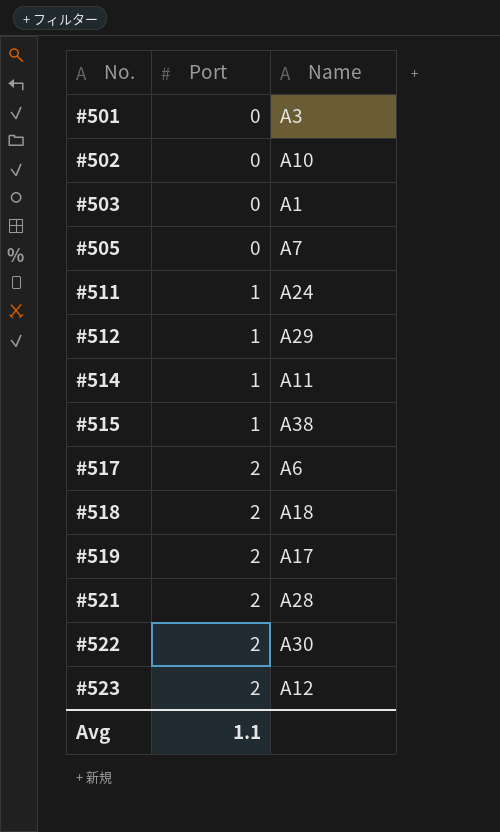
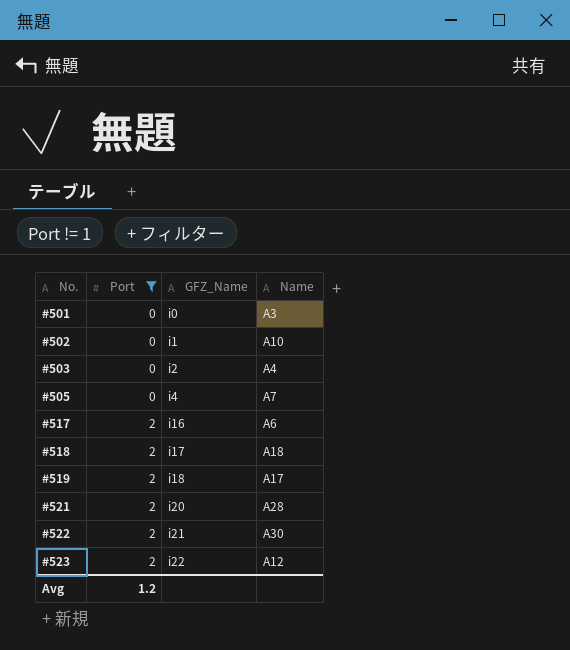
filter: none -> Port != 1
column GFZ_Name | position: none -> 3
#503 | Name: A1 -> A4
Avg | Port: 1.1 -> 1.2

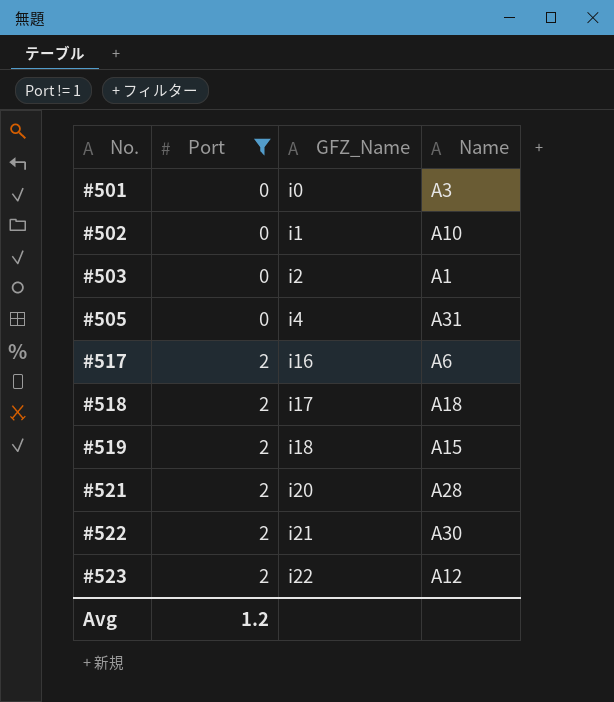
#503 | Name: A4 -> A1
#505 | Name: A7 -> A31
#519 | Name: A17 -> A15

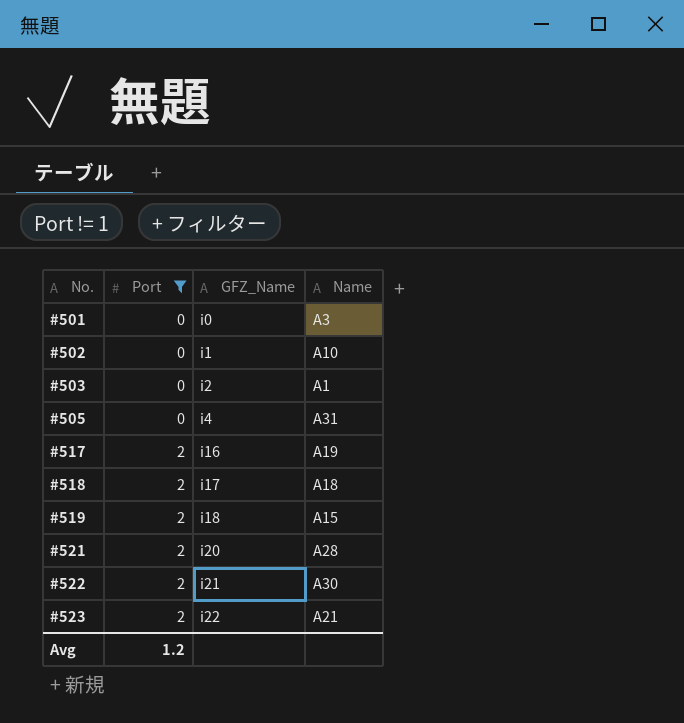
#517 | Name: A6 -> A19
#523 | Name: A12 -> A21

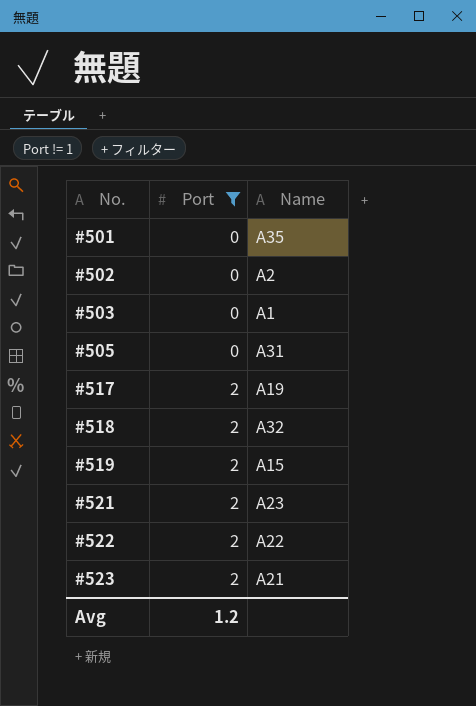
column GFZ_Name | position: 3 -> none
#501 | Name: A3 -> A35
#502 | Name: A10 -> A2
#518 | Name: A18 -> A32
#521 | Name: A28 -> A23
#522 | Name: A30 -> A22

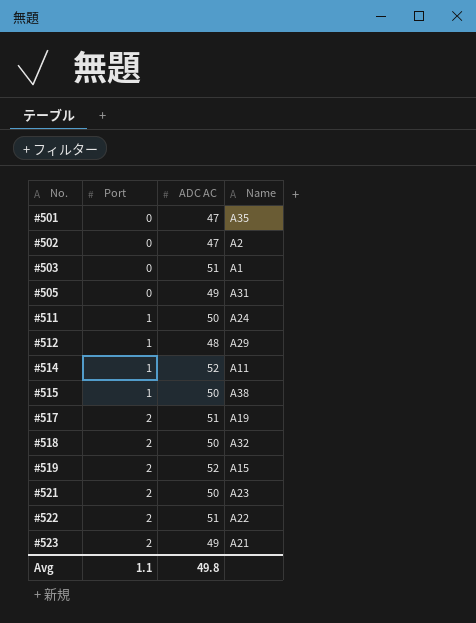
filter: Port != 1 -> none
column ADC AC | position: none -> 3
Avg | Port: 1.2 -> 1.1

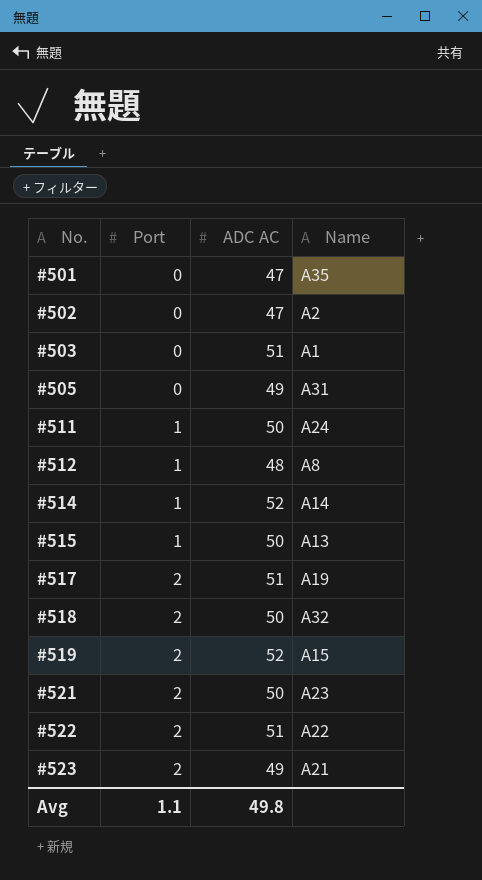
#512 | Name: A29 -> A8
#514 | Name: A11 -> A14
#515 | Name: A38 -> A13

